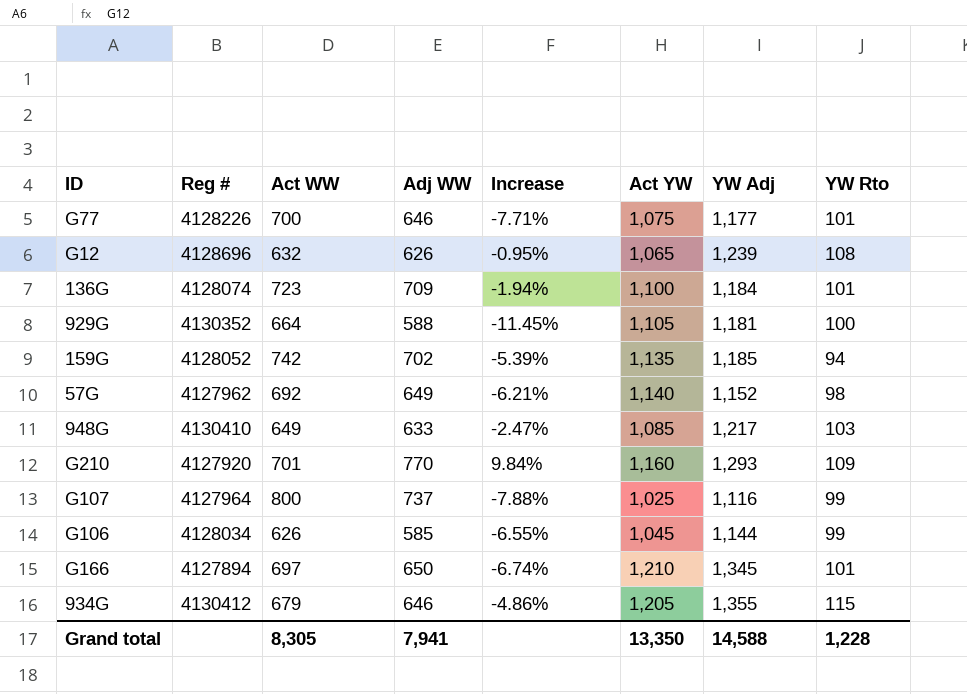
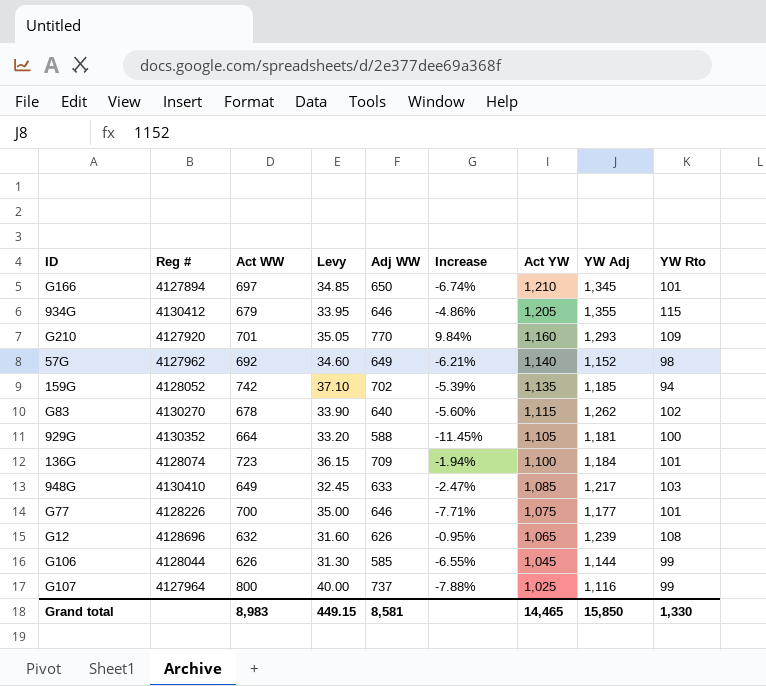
row order: none -> Act YW descending
column Levy | formula: none -> [Act WW] * 0.05
row G83: none -> 4130270 | 678 | 33.90 | 640 | -5.60% | 1,115 | 1,262 | 102
G106 | Reg #: 4128034 -> 4128044
Grand total | Act WW: 8,305 -> 8,983
Grand total | Adj WW: 7,941 -> 8,581
Grand total | Act YW: 13,350 -> 14,465
Grand total | YW Adj: 14,588 -> 15,850
Grand total | YW Rto: 1,228 -> 1,330

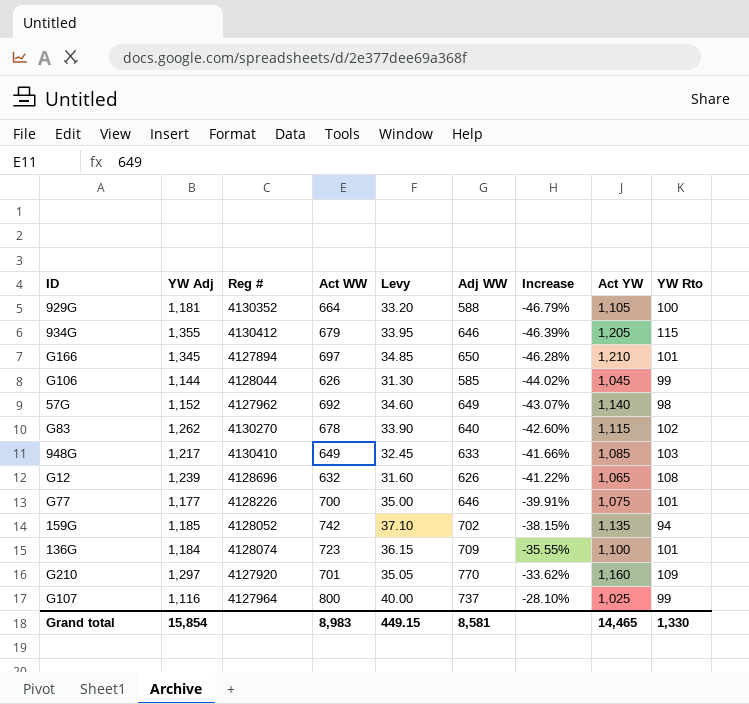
row order: Act YW descending -> Increase ascending
column YW Adj | position: 8 -> 2
column Increase | formula: ([Adj WW] - [Act WW]) / [Act WW] -> ([Adj WW] - [Act YW]) / [Act YW]
G210 | YW Adj: 1,293 -> 1,297
Grand total | YW Adj: 15,850 -> 15,854

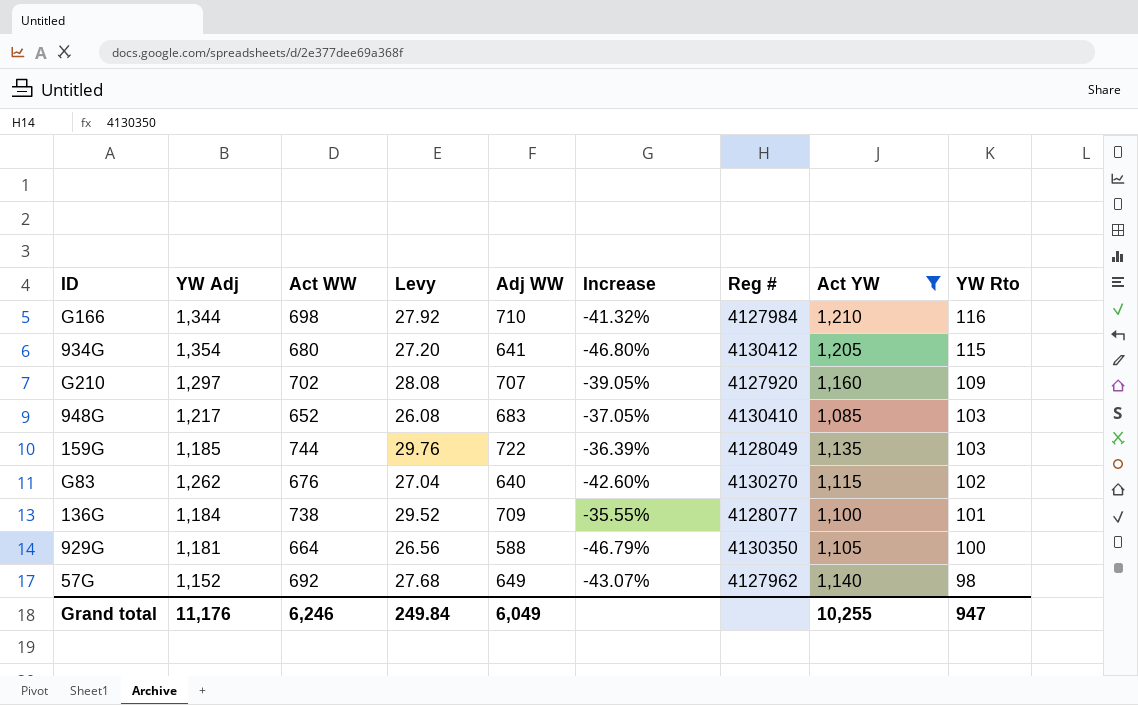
filter: none -> Act YW >= 1,085
row order: Increase ascending -> YW Rto descending
column Levy | formula: [Act WW] * 0.05 -> [Act WW] * 0.04
column Reg # | position: 3 -> 7
G166 | YW Adj: 1,345 -> 1,344
G166 | Act WW: 697 -> 698
G166 | Adj WW: 650 -> 710
G166 | Increase: -46.28% -> -41.32%
G166 | Reg #: 4127894 -> 4127984
G166 | YW Rto: 101 -> 116
934G | YW Adj: 1,355 -> 1,354
934G | Act WW: 679 -> 680
934G | Adj WW: 646 -> 641
934G | Increase: -46.39% -> -46.80%
G210 | Act WW: 701 -> 702
G210 | Adj WW: 770 -> 707
G210 | Increase: -33.62% -> -39.05%
948G | Act WW: 649 -> 652
948G | Adj WW: 633 -> 683
948G | Increase: -41.66% -> -37.05%
159G | Act WW: 742 -> 744
159G | Adj WW: 702 -> 722
159G | Increase: -38.15% -> -36.39%
159G | Reg #: 4128052 -> 4128049
159G | YW Rto: 94 -> 103
G83 | Act WW: 678 -> 676
136G | Act WW: 723 -> 738
136G | Reg #: 4128074 -> 4128077
929G | Reg #: 4130352 -> 4130350
Grand total | YW Adj: 15,854 -> 11,176
Grand total | Act WW: 8,983 -> 6,246
Grand total | Levy: 449.15 -> 249.84
Grand total | Adj WW: 8,581 -> 6,049
Grand total | Act YW: 14,465 -> 10,255
Grand total | YW Rto: 1,330 -> 947

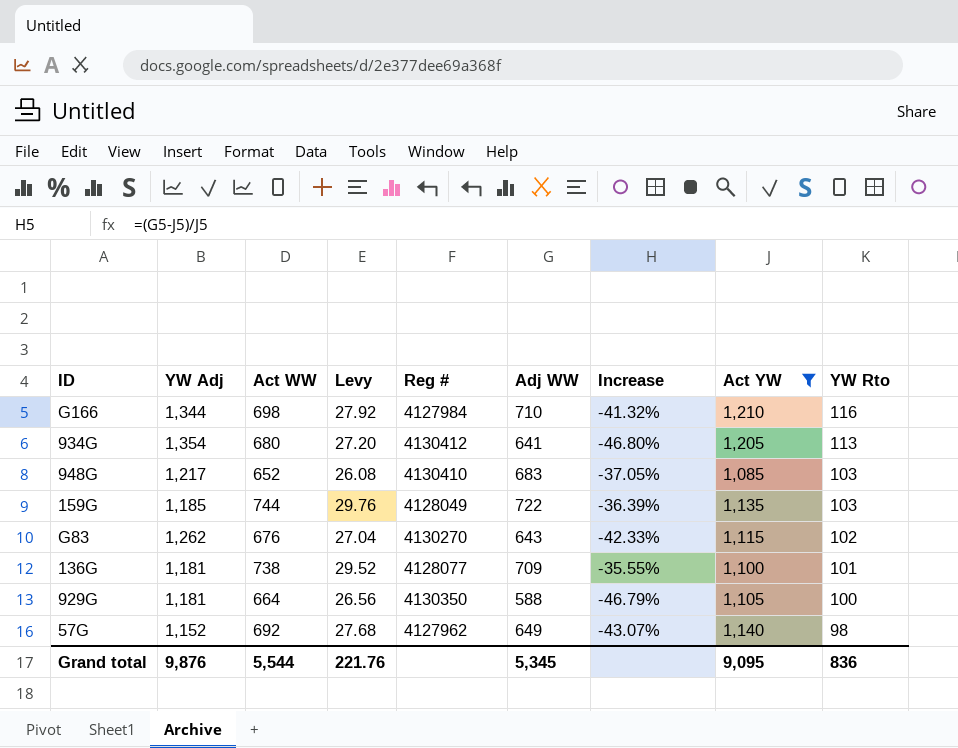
column Reg # | position: 7 -> 5
row G210: 1,297 | 702 | 28.08 | 707 | -39.05% | 4127920 | 1,160 | 109 -> none
934G | YW Rto: 115 -> 113
G83 | Adj WW: 640 -> 643
G83 | Increase: -42.60% -> -42.33%
136G | YW Adj: 1,184 -> 1,181
Grand total | YW Adj: 11,176 -> 9,876
Grand total | Act WW: 6,246 -> 5,544
Grand total | Levy: 249.84 -> 221.76
Grand total | Adj WW: 6,049 -> 5,345
Grand total | Act YW: 10,255 -> 9,095
Grand total | YW Rto: 947 -> 836

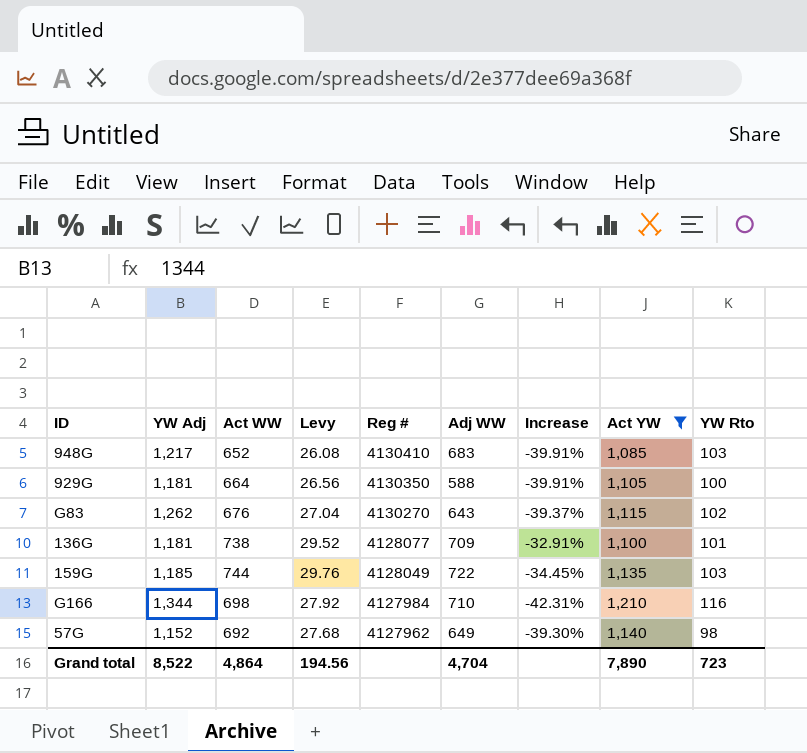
row order: YW Rto descending -> Reg # descending
column Increase | formula: ([Adj WW] - [Act YW]) / [Act YW] -> ([Act WW] - [Act YW]) / [Act YW]
row 934G: 1,354 | 680 | 27.20 | 4130412 | 641 | -46.80% | 1,205 | 113 -> none
Grand total | YW Adj: 9,876 -> 8,522
Grand total | Act WW: 5,544 -> 4,864
Grand total | Levy: 221.76 -> 194.56
Grand total | Adj WW: 5,345 -> 4,704
Grand total | Act YW: 9,095 -> 7,890
Grand total | YW Rto: 836 -> 723

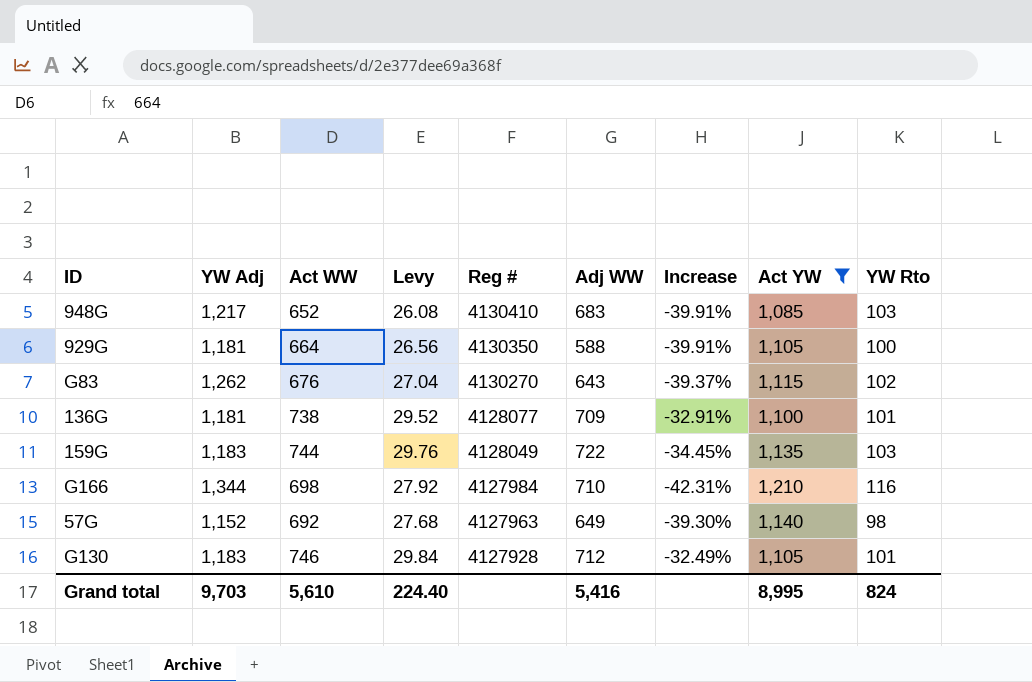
159G | YW Adj: 1,185 -> 1,183
57G | Reg #: 4127962 -> 4127963
row G130: none -> 1,183 | 746 | 29.84 | 4127928 | 712 | -32.49% | 1,105 | 101
Grand total | YW Adj: 8,522 -> 9,703
Grand total | Act WW: 4,864 -> 5,610
Grand total | Levy: 194.56 -> 224.40
Grand total | Adj WW: 4,704 -> 5,416
Grand total | Act YW: 7,890 -> 8,995
Grand total | YW Rto: 723 -> 824

